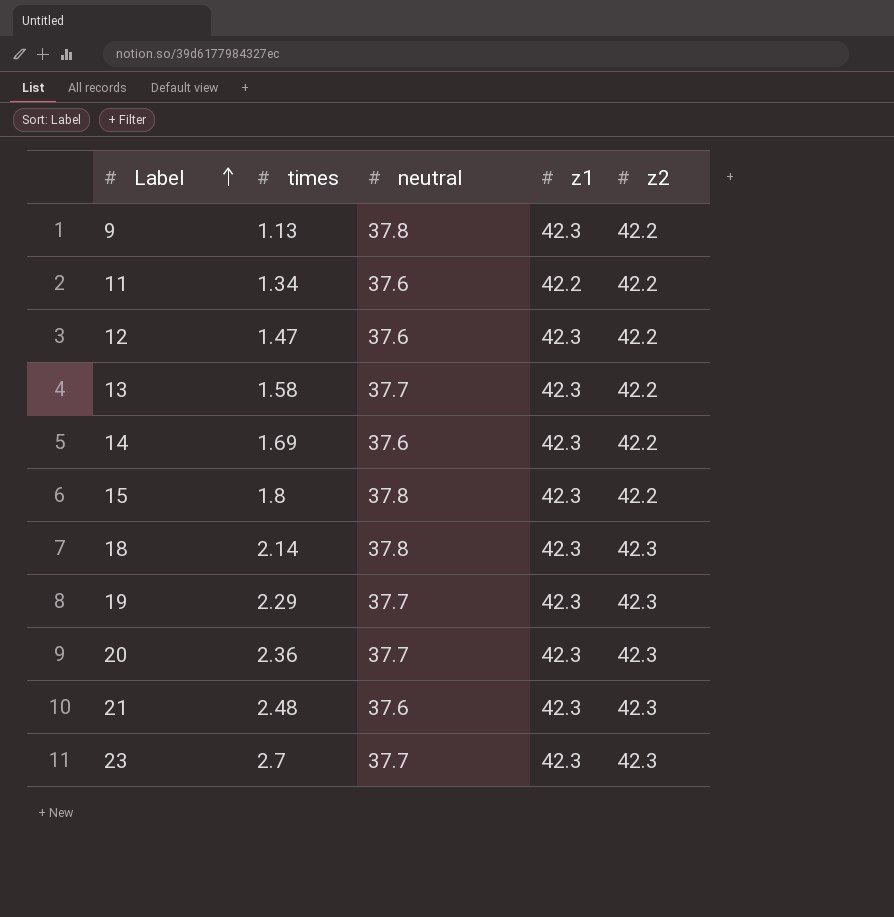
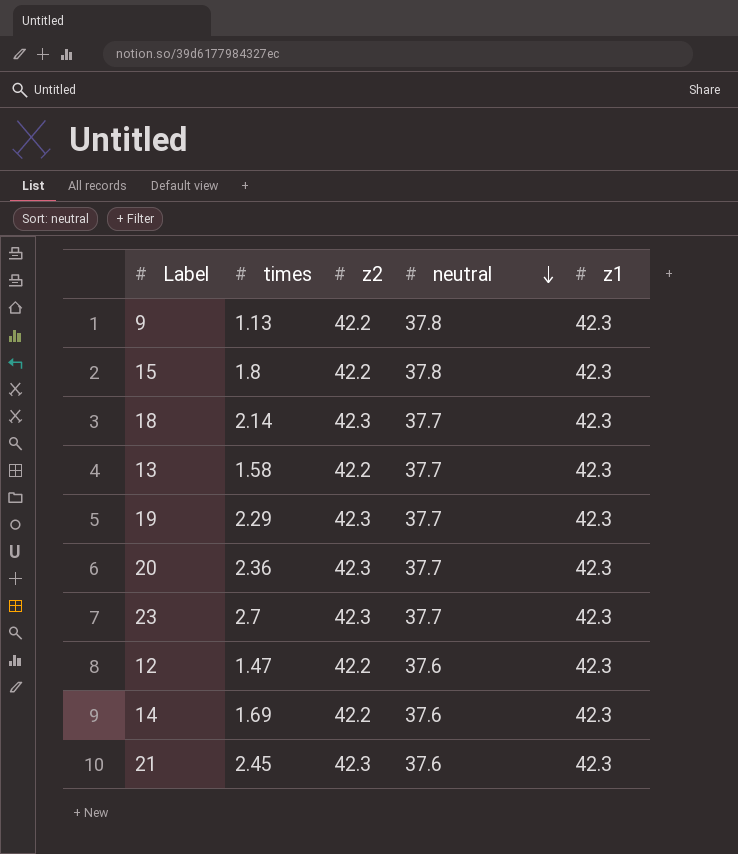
row order: Label ascending -> neutral descending
column z2 | position: 5 -> 3
row 11: 1.34 | 37.6 | 42.2 | 42.2 -> none
18 | neutral: 37.8 -> 37.7
21 | times: 2.48 -> 2.45

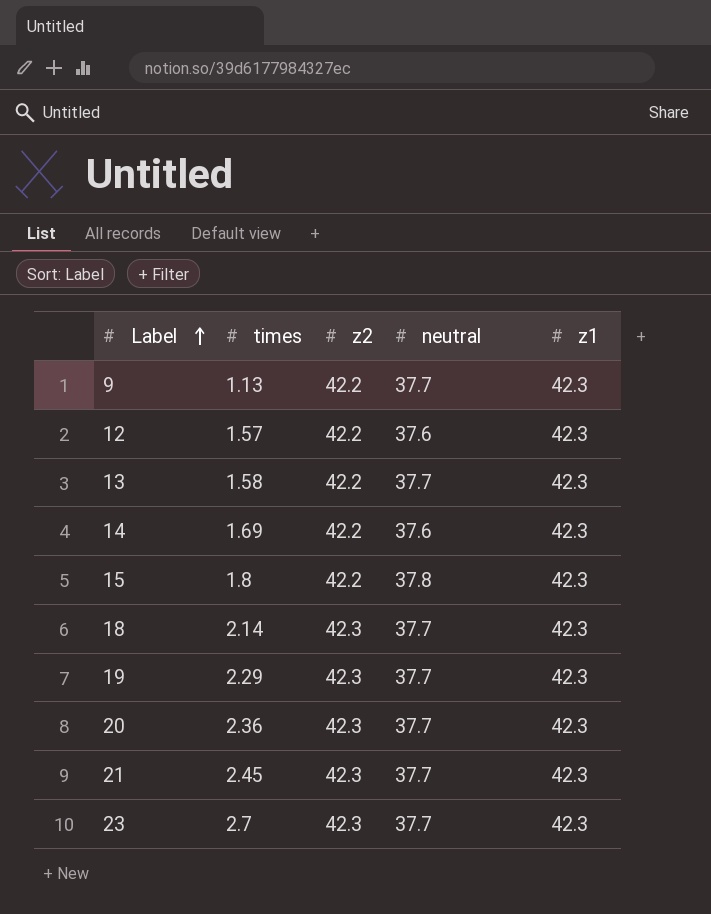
row order: neutral descending -> Label ascending
9 | neutral: 37.8 -> 37.7
12 | times: 1.47 -> 1.57
21 | neutral: 37.6 -> 37.7

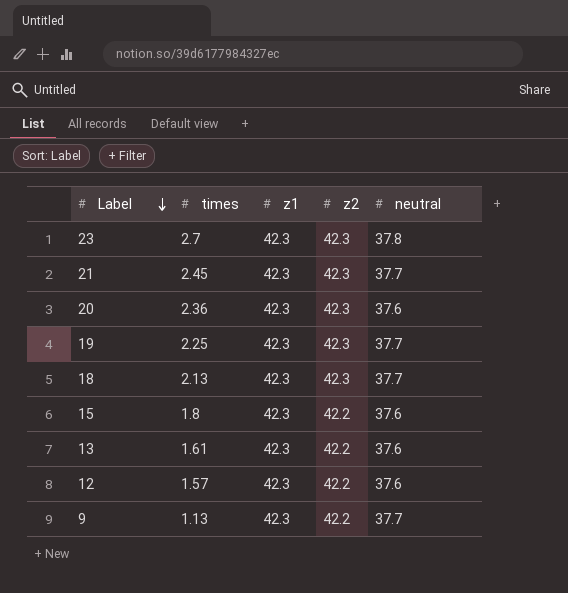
row order: Label ascending -> Label descending
column z1 | position: 5 -> 3
row 14: 1.69 | 42.2 | 37.6 | 42.3 -> none
23 | neutral: 37.7 -> 37.8
20 | neutral: 37.7 -> 37.6
19 | times: 2.29 -> 2.25
18 | times: 2.14 -> 2.13
15 | neutral: 37.8 -> 37.6
13 | times: 1.58 -> 1.61
13 | neutral: 37.7 -> 37.6

